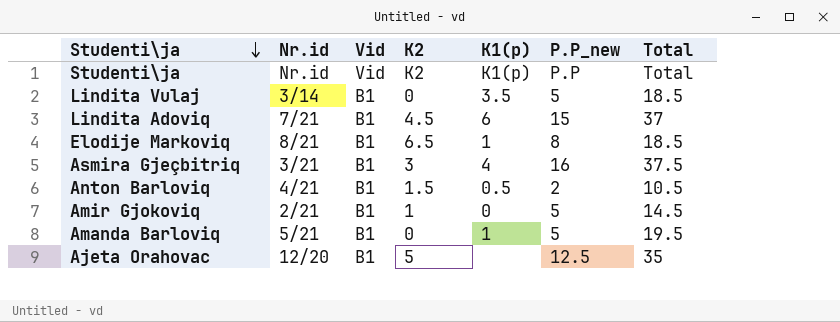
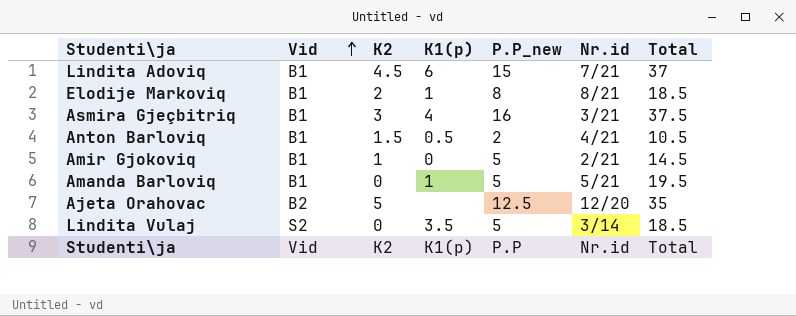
row order: Studenti\ja descending -> Vid ascending
column Nr.id | position: 2 -> 6
Elodije Markoviq | K2: 6.5 -> 2
Ajeta Orahovac | Vid: B1 -> B2
Lindita Vulaj | Vid: B1 -> S2

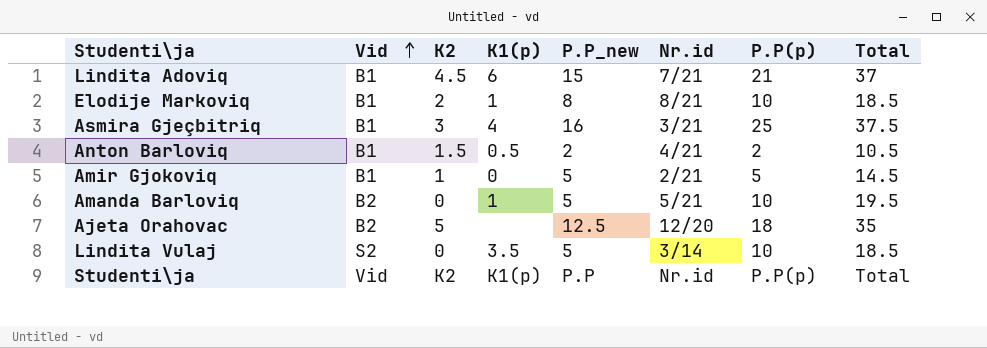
column P.P(p) | position: none -> 7
Amanda Barloviq | Vid: B1 -> B2

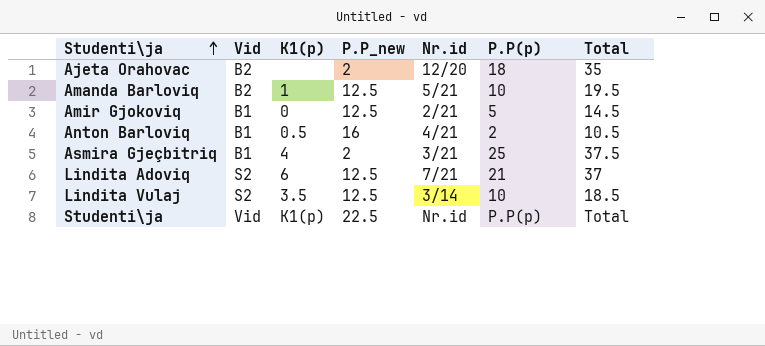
row order: Vid ascending -> Studenti\ja ascending
column K2 | position: 3 -> none
row Elodije Markoviq: B1 | 2 | 1 | 8 | 8/21 | 10 | 18.5 -> none
Ajeta Orahovac | P.P_new: 12.5 -> 2
Amanda Barloviq | P.P_new: 5 -> 12.5
Amir Gjokoviq | P.P_new: 5 -> 12.5
Anton Barloviq | P.P_new: 2 -> 16
Asmira Gjeçbitriq | P.P_new: 16 -> 2
Lindita Adoviq | Vid: B1 -> S2
Lindita Adoviq | P.P_new: 15 -> 12.5
Lindita Vulaj | P.P_new: 5 -> 12.5
Studenti\ja | P.P_new: P.P -> 22.5

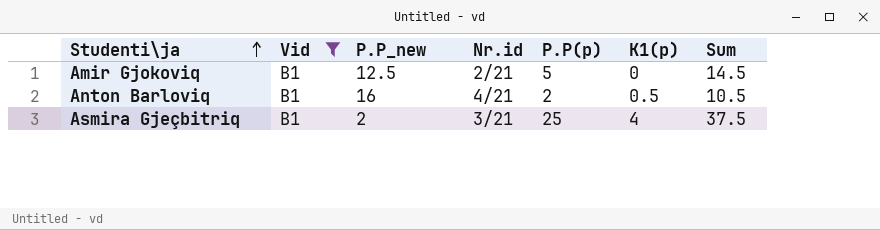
filter: none -> Vid = B1
column K1(p) | position: 3 -> 6
column name: Total -> Sum

